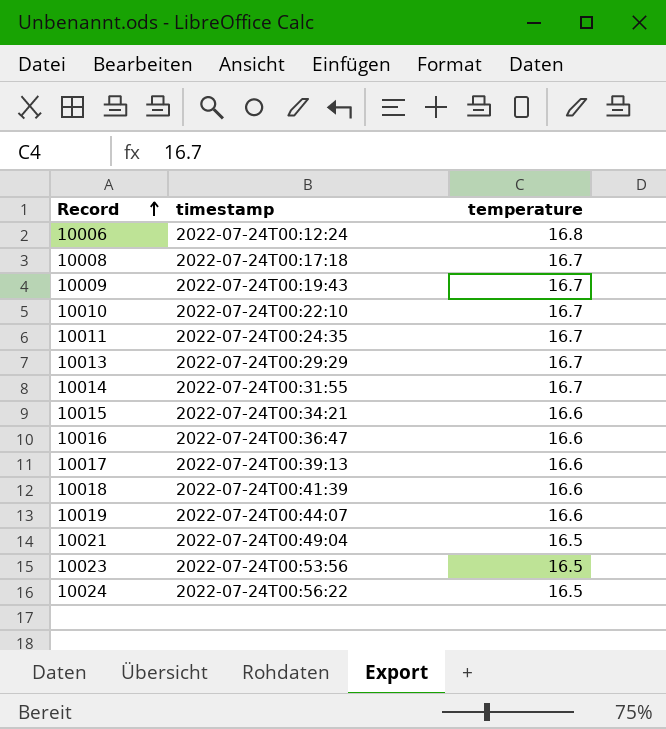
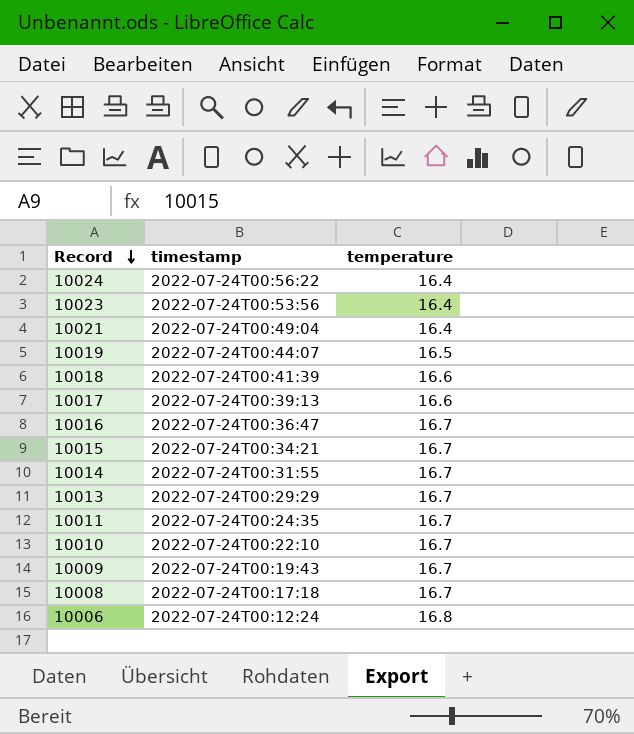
row order: Record ascending -> Record descending
10024 | temperature: 16.5 -> 16.4
10023 | temperature: 16.5 -> 16.4
10021 | temperature: 16.5 -> 16.4
10019 | temperature: 16.6 -> 16.5
10016 | temperature: 16.6 -> 16.7
10015 | temperature: 16.6 -> 16.7

